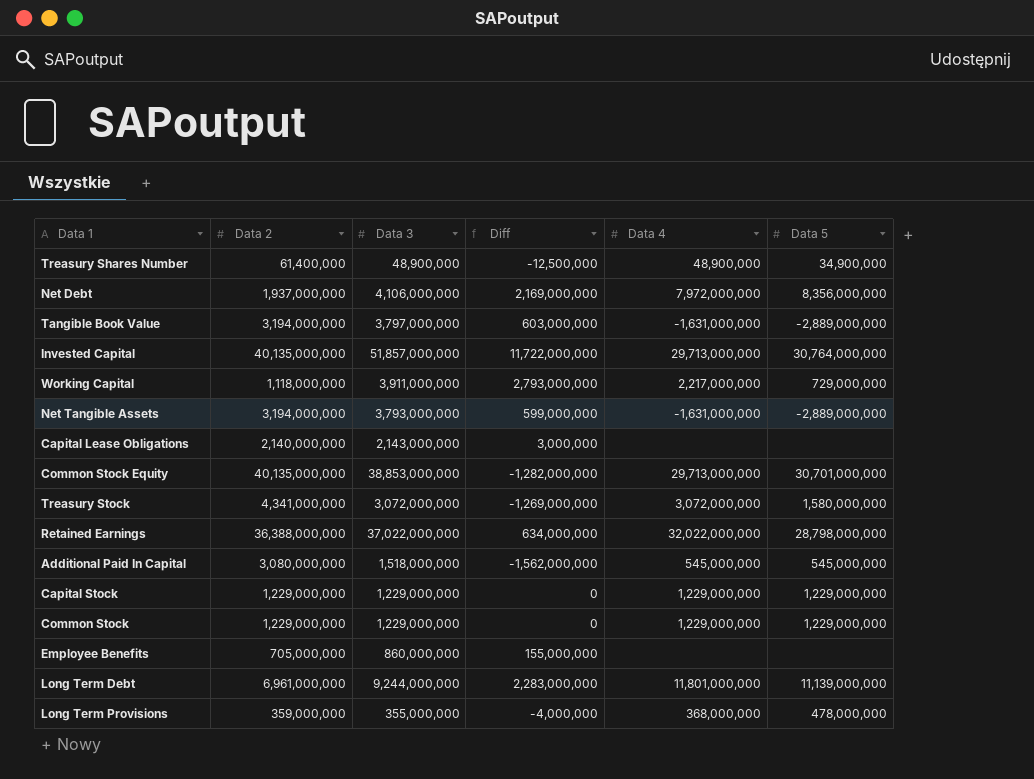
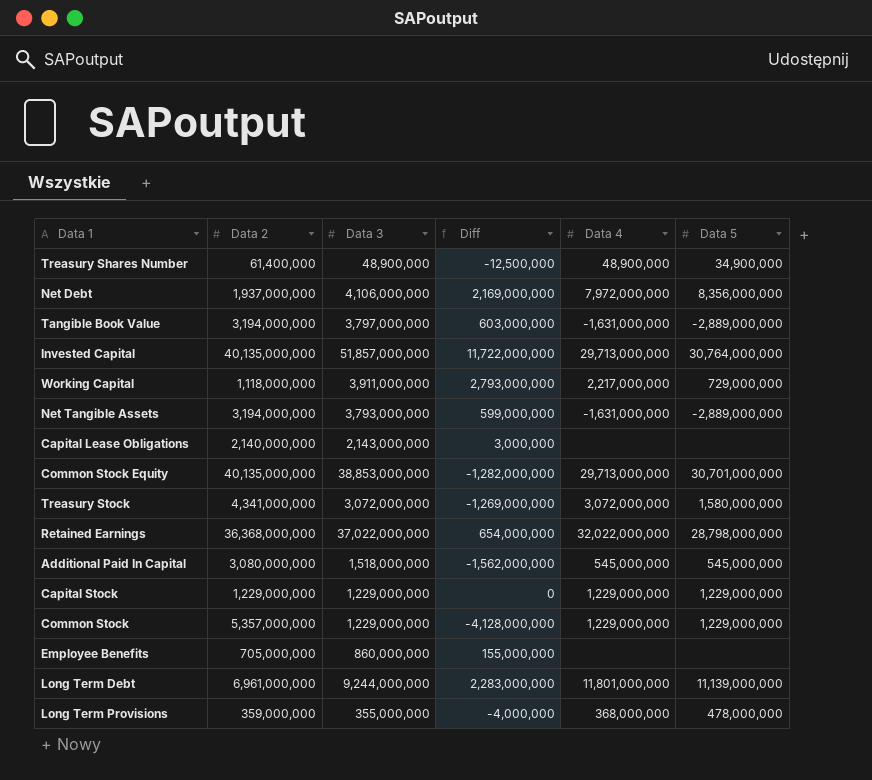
Retained Earnings | Data 2: 36,388,000,000 -> 36,368,000,000
Retained Earnings | Diff: 634,000,000 -> 654,000,000
Common Stock | Data 2: 1,229,000,000 -> 5,357,000,000
Common Stock | Diff: 0 -> -4,128,000,000

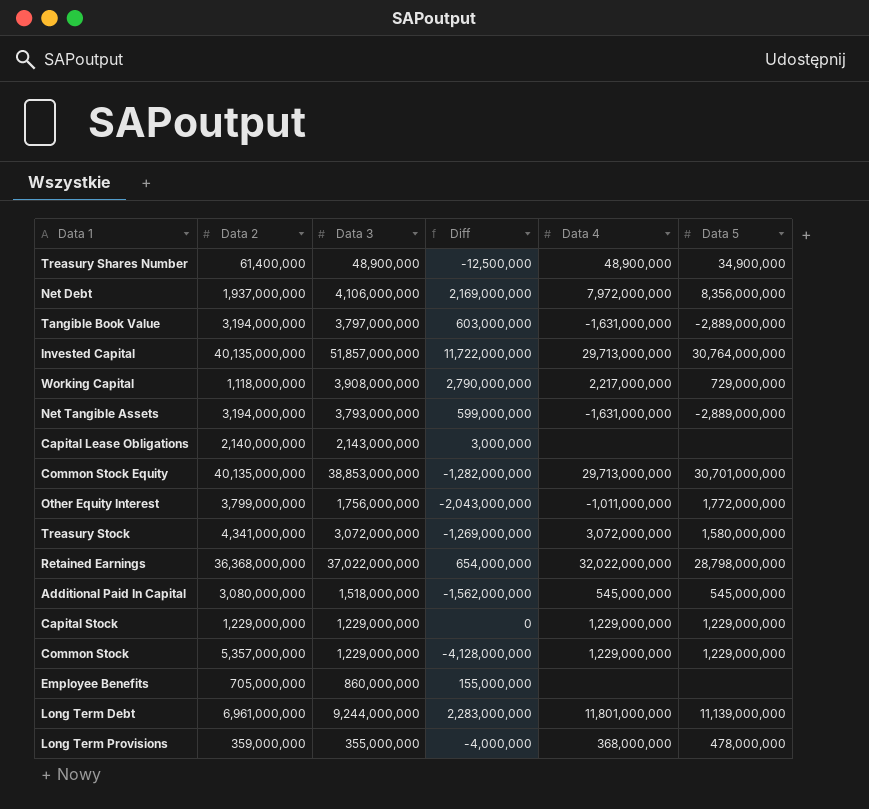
Working Capital | Data 3: 3,911,000,000 -> 3,908,000,000
Working Capital | Diff: 2,793,000,000 -> 2,790,000,000
row Other Equity Interest: none -> 3,799,000,000 | 1,756,000,000 | -2,043,000,000 | -1,011,000,000 | 1,772,000,000

